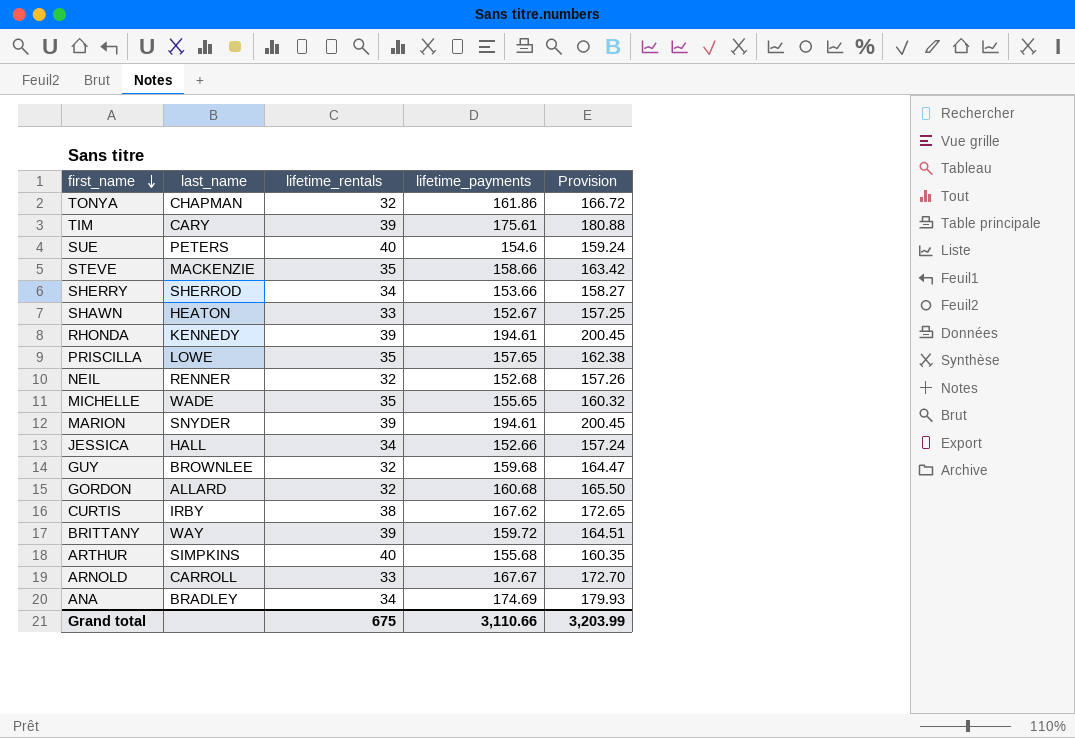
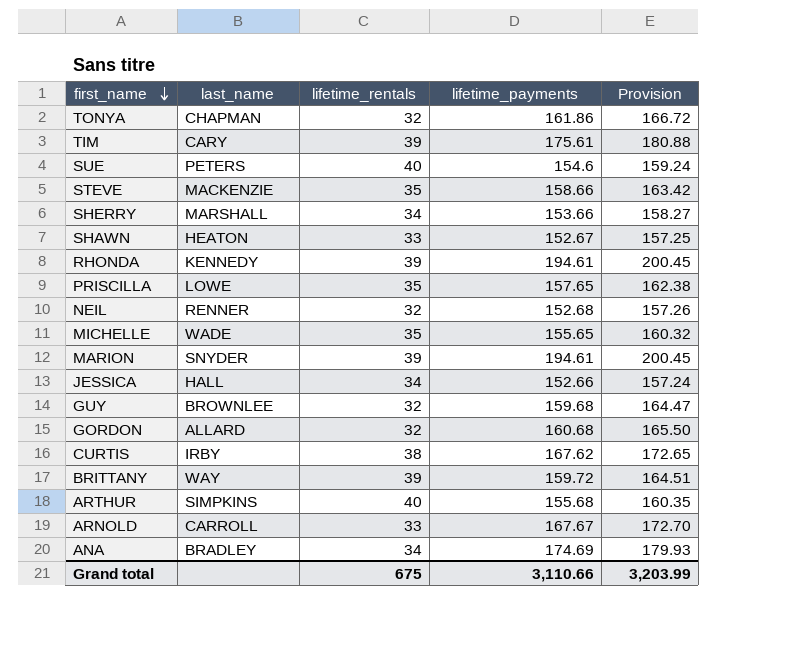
SHERRY | last_name: SHERROD -> MARSHALL

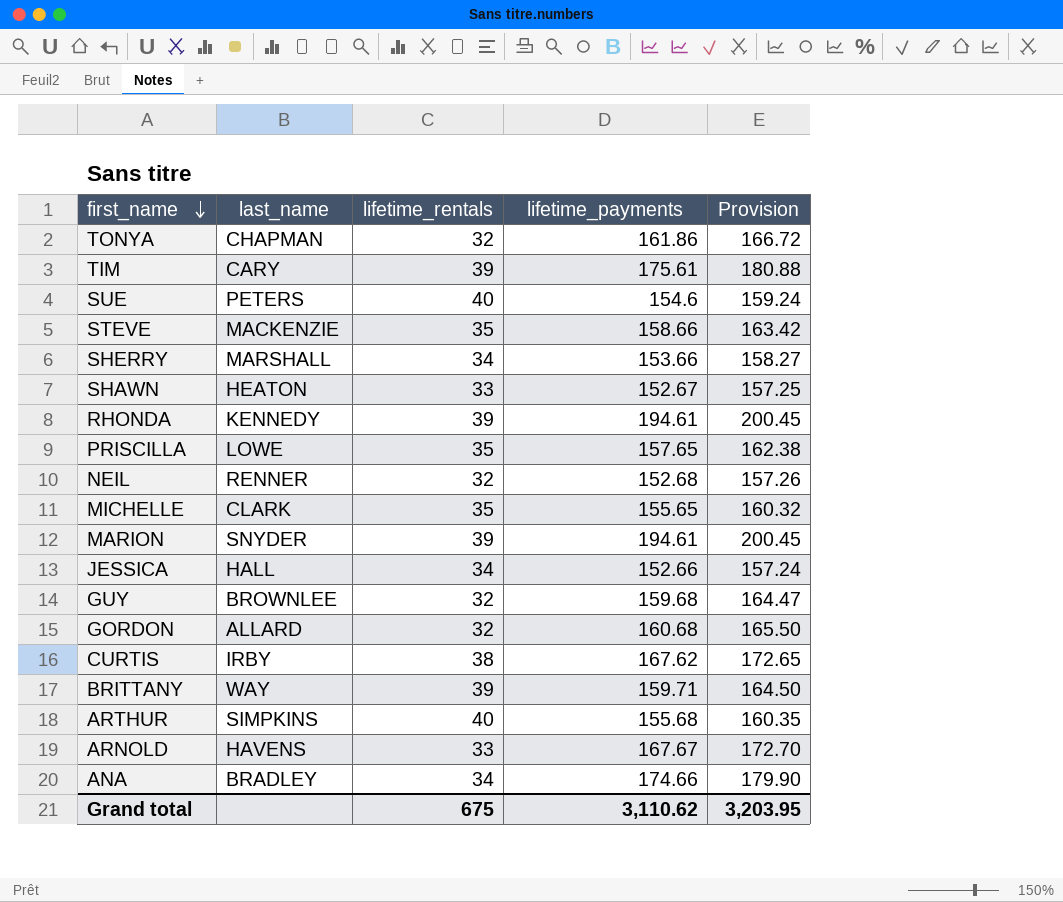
MICHELLE | last_name: WADE -> CLARK
BRITTANY | lifetime_payments: 159.72 -> 159.71
BRITTANY | Provision: 164.51 -> 164.50
ARNOLD | last_name: CARROLL -> HAVENS
ANA | lifetime_payments: 174.69 -> 174.66
ANA | Provision: 179.93 -> 179.90
Grand total | lifetime_payments: 3,110.66 -> 3,110.62
Grand total | Provision: 3,203.99 -> 3,203.95

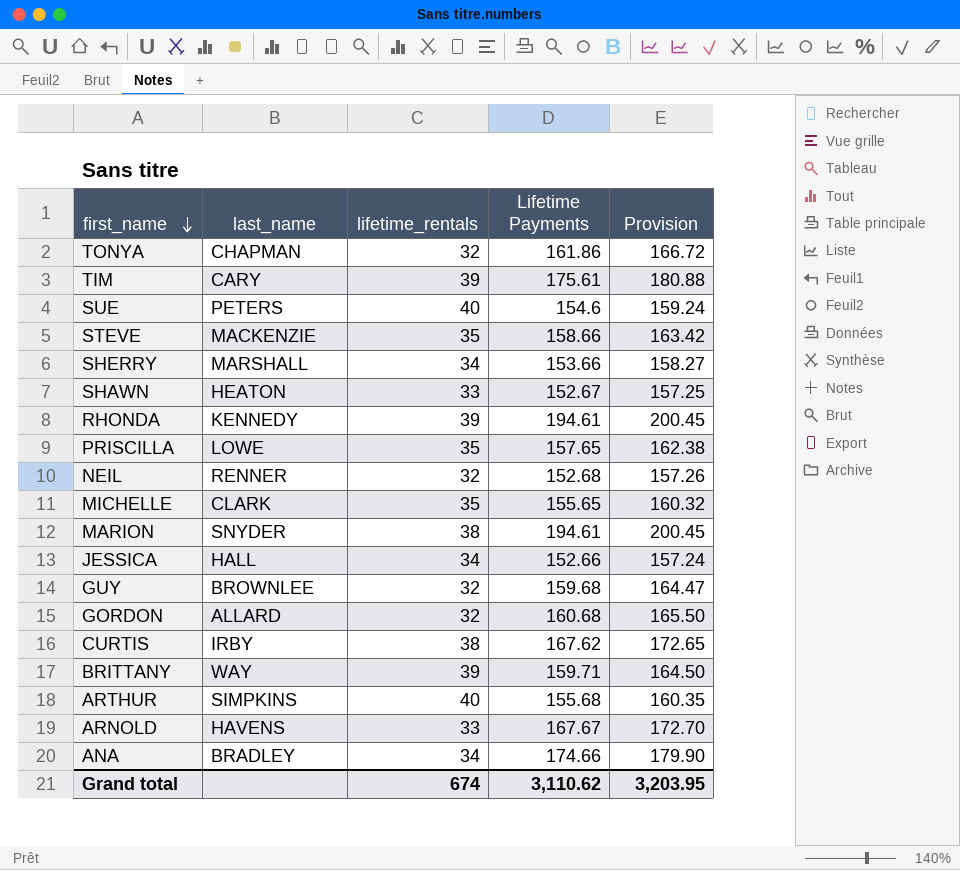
column name: lifetime_payments -> Lifetime Payments
MARION | lifetime_rentals: 39 -> 38
Grand total | lifetime_rentals: 675 -> 674

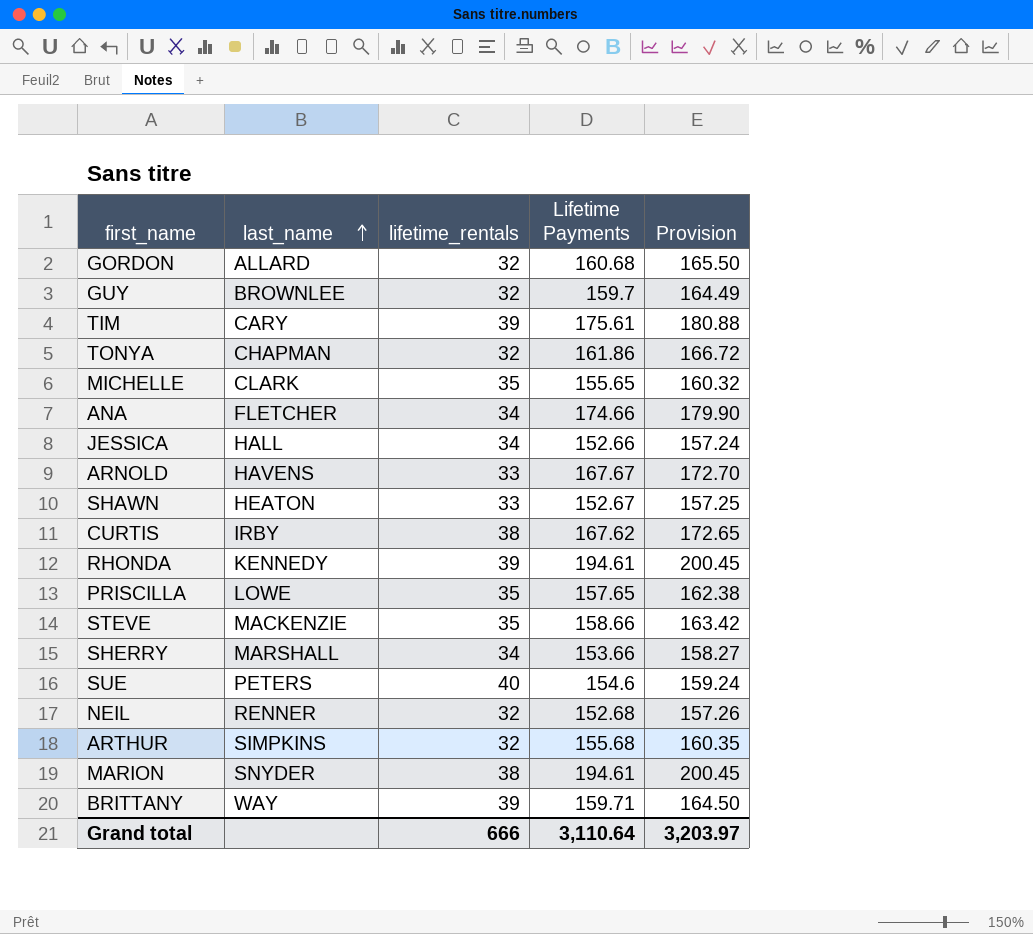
row order: first_name descending -> last_name ascending
GUY | Lifetime Payments: 159.68 -> 159.7
GUY | Provision: 164.47 -> 164.49
ANA | last_name: BRADLEY -> FLETCHER
ARTHUR | lifetime_rentals: 40 -> 32
Grand total | lifetime_rentals: 674 -> 666
Grand total | Lifetime Payments: 3,110.62 -> 3,110.64
Grand total | Provision: 3,203.95 -> 3,203.97

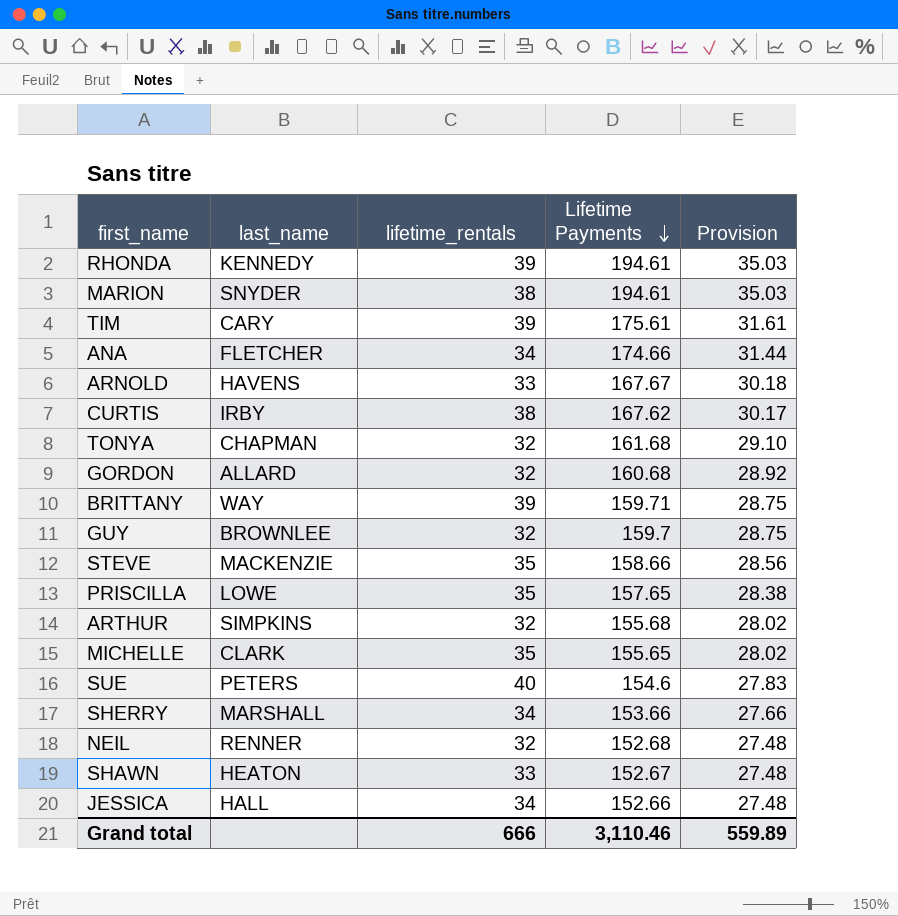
row order: last_name ascending -> Lifetime Payments descending
column Provision | formula: [Lifetime Payments] * 1.03 -> [Lifetime Payments] * 0.18
TONYA | Lifetime Payments: 161.86 -> 161.68
Grand total | Lifetime Payments: 3,110.64 -> 3,110.46
Grand total | Provision: 3,203.97 -> 559.89

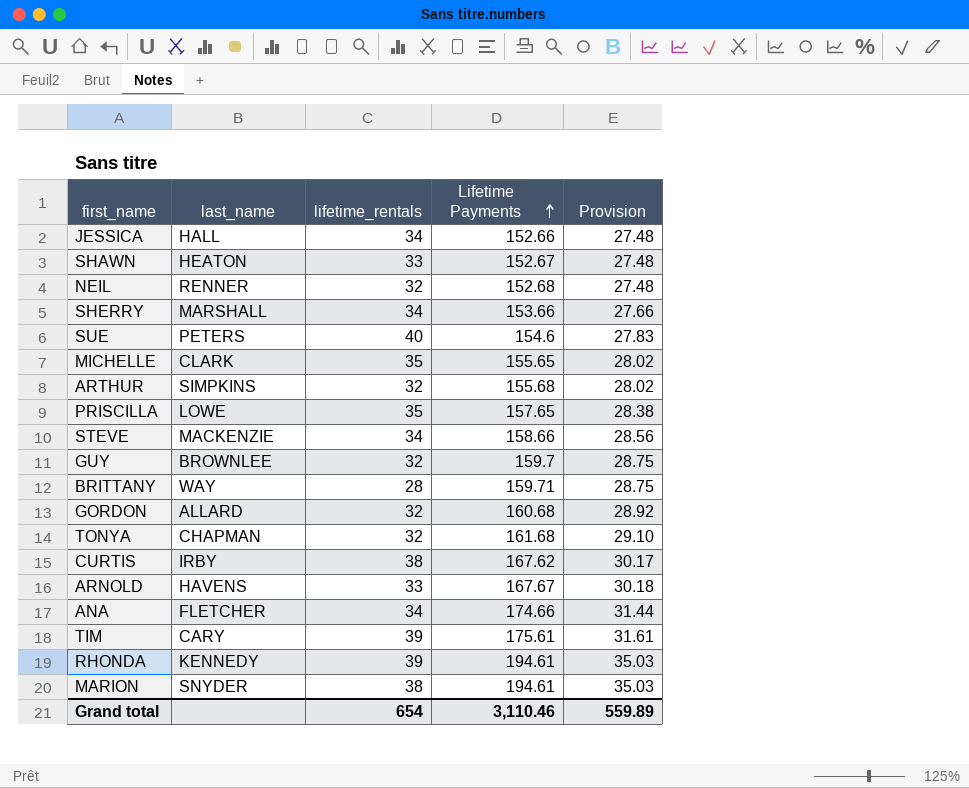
row order: Lifetime Payments descending -> Lifetime Payments ascending
STEVE | lifetime_rentals: 35 -> 34
BRITTANY | lifetime_rentals: 39 -> 28
Grand total | lifetime_rentals: 666 -> 654

